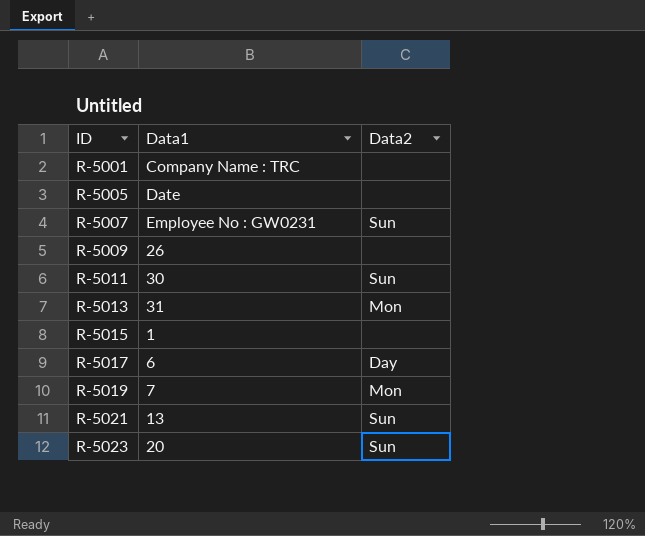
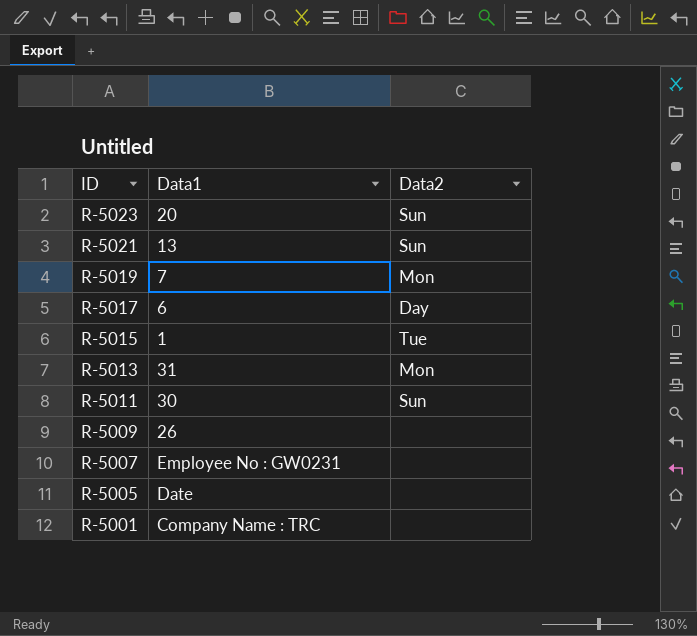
row order: ID ascending -> ID descending
R-5015 | Data2: none -> Tue
R-5007 | Data2: Sun -> none

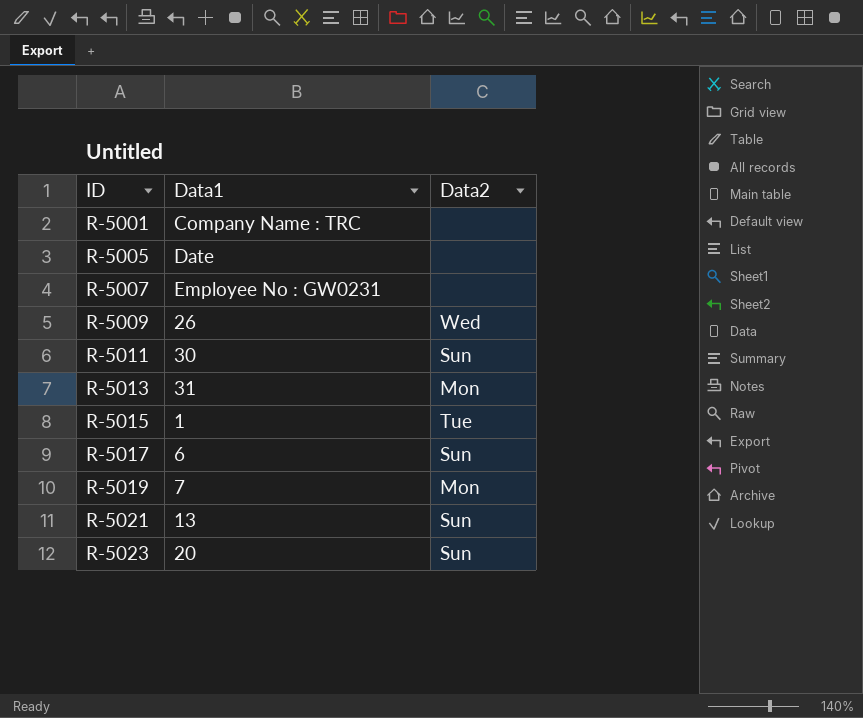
row order: ID descending -> ID ascending
R-5009 | Data2: none -> Wed
R-5017 | Data2: Day -> Sun

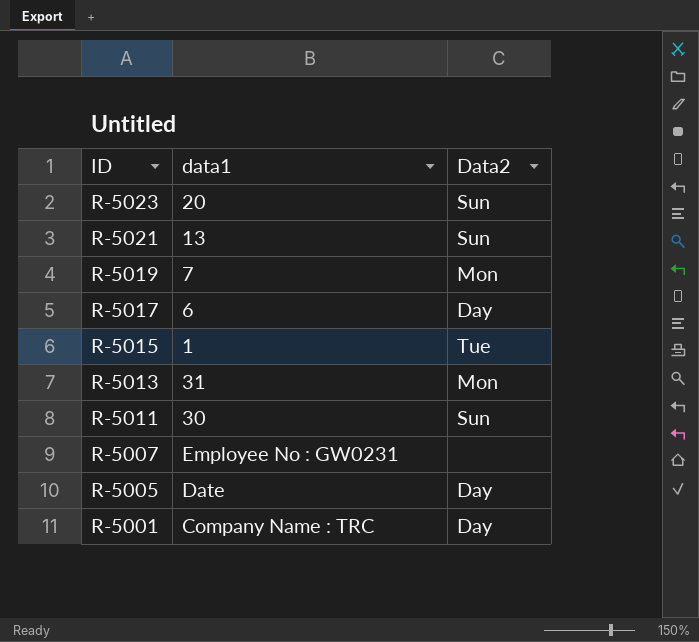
row order: ID ascending -> ID descending
column name: Data1 -> data1
row R-5009: 26 | Wed -> none
R-5017 | Data2: Sun -> Day
R-5005 | Data2: none -> Day
R-5001 | Data2: none -> Day

